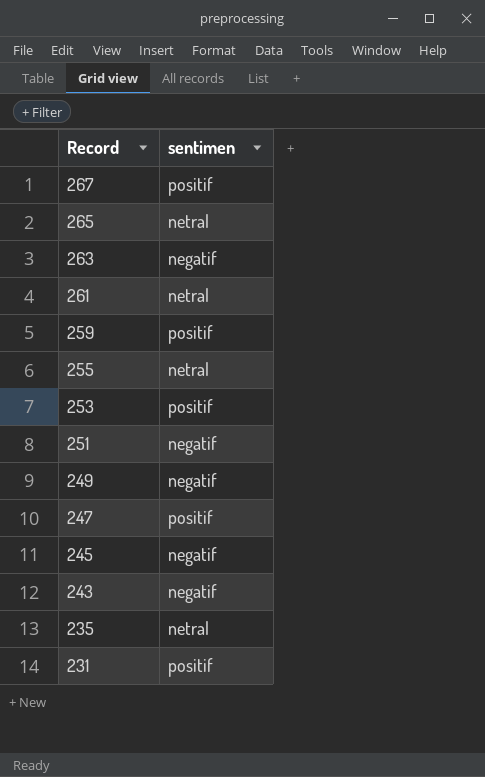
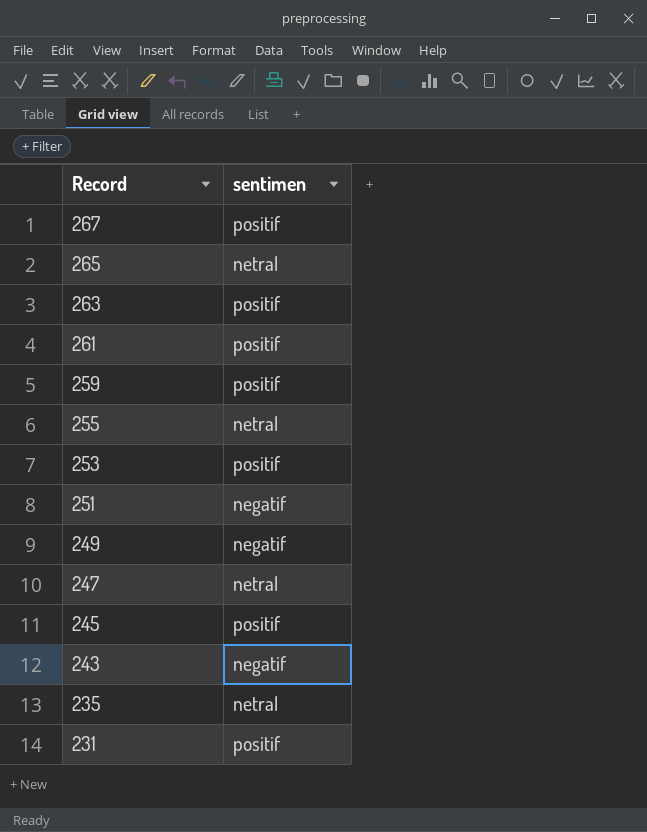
263 | sentimen: negatif -> positif
261 | sentimen: netral -> positif
247 | sentimen: positif -> netral
245 | sentimen: negatif -> positif

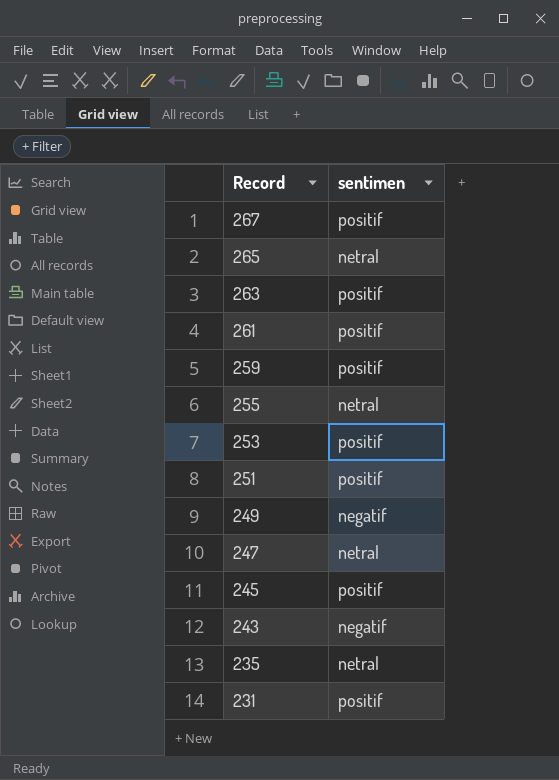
251 | sentimen: negatif -> positif

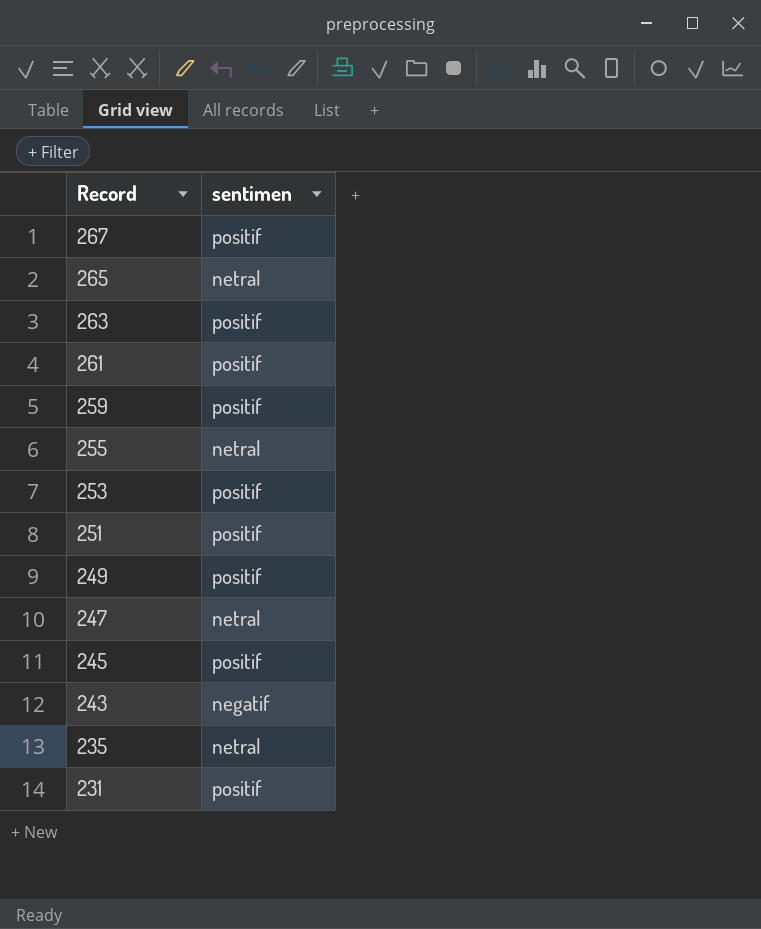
249 | sentimen: negatif -> positif

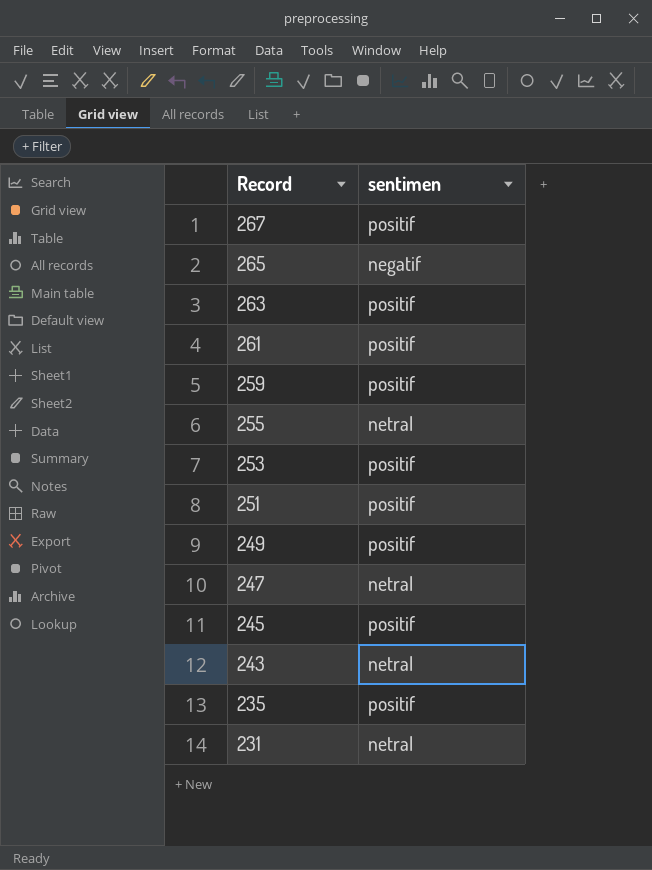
265 | sentimen: netral -> negatif
243 | sentimen: negatif -> netral
235 | sentimen: netral -> positif
231 | sentimen: positif -> netral

